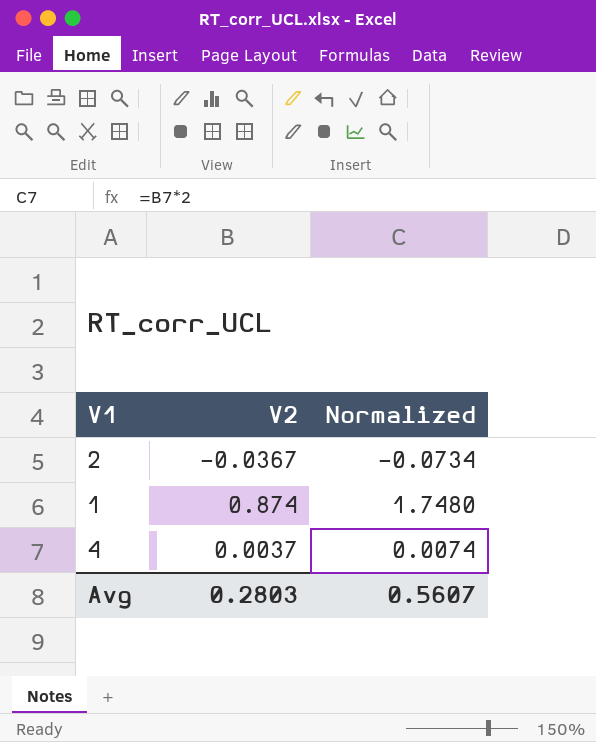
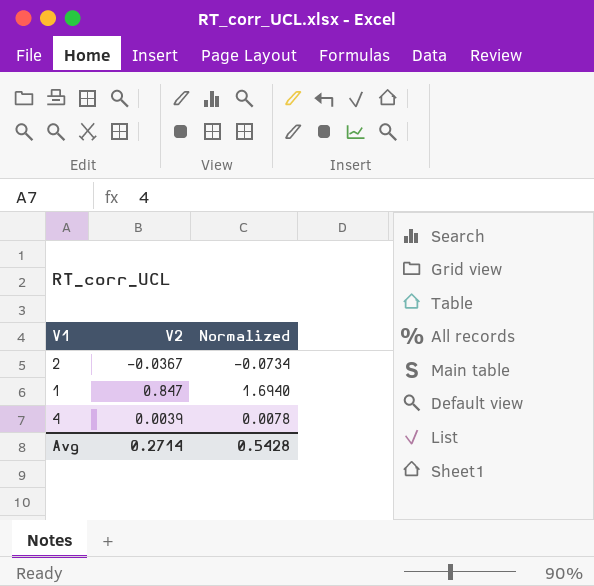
1 | V2: 0.874 -> 0.847
1 | Normalized: 1.7480 -> 1.6940
4 | V2: 0.0037 -> 0.0039
4 | Normalized: 0.0074 -> 0.0078
Avg | V2: 0.2803 -> 0.2714
Avg | Normalized: 0.5607 -> 0.5428

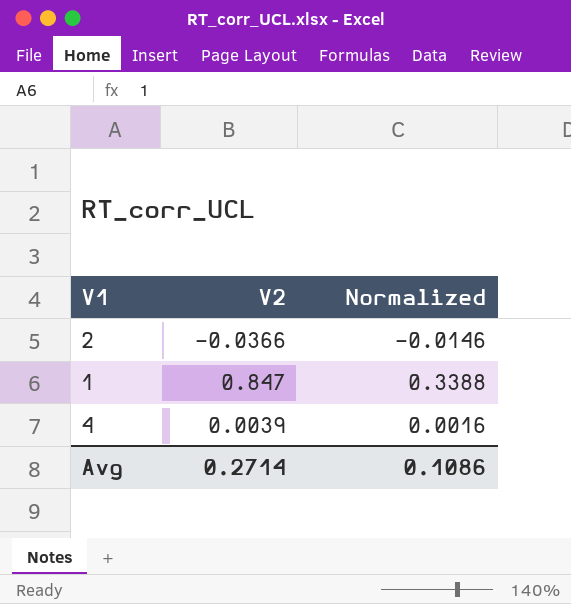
column Normalized | formula: [V2] * 2 -> [V2] * 0.4
2 | V2: -0.0367 -> -0.0366
Avg | Normalized: 0.5428 -> 0.1086

